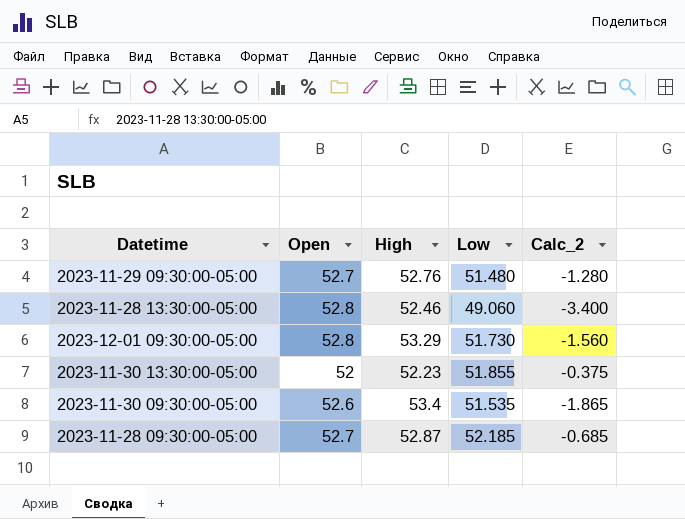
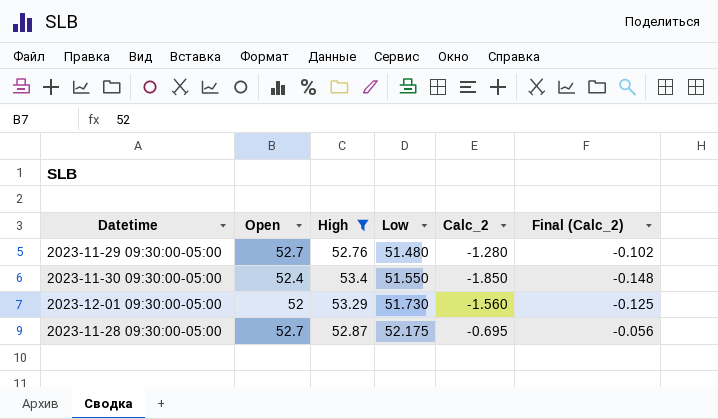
filter: none -> High >= 52.76
row order: none -> Low ascending
column Final (Calc_2) | formula: none -> [Calc_2] * 0.08
2023-11-30 09:30:00-05:00 | Open: 52.6 -> 52.4
2023-11-30 09:30:00-05:00 | Low: 51.535 -> 51.550
2023-11-30 09:30:00-05:00 | Calc_2: -1.865 -> -1.850
2023-12-01 09:30:00-05:00 | Open: 52.8 -> 52
2023-11-28 09:30:00-05:00 | Low: 52.185 -> 52.175
2023-11-28 09:30:00-05:00 | Calc_2: -0.685 -> -0.695

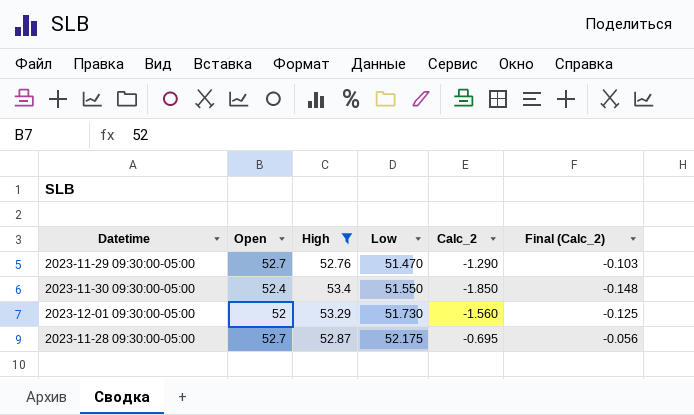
2023-11-29 09:30:00-05:00 | Low: 51.480 -> 51.470
2023-11-29 09:30:00-05:00 | Calc_2: -1.280 -> -1.290
2023-11-29 09:30:00-05:00 | Final (Calc_2): -0.102 -> -0.103

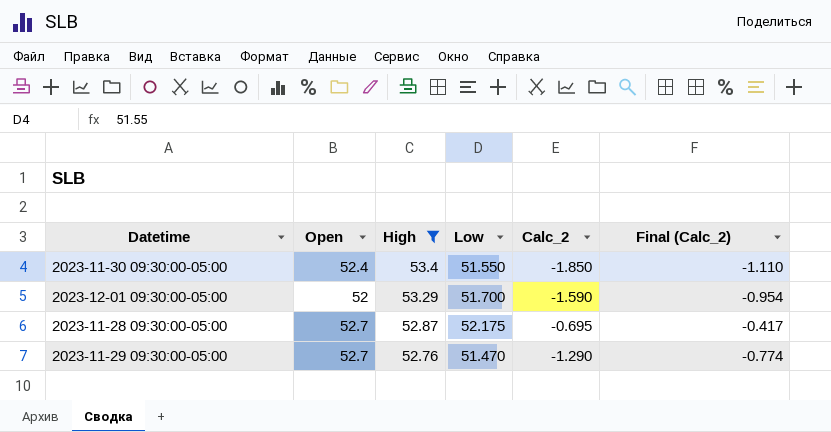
row order: Low ascending -> High descending
column Final (Calc_2) | formula: [Calc_2] * 0.08 -> [Calc_2] * 0.6
2023-12-01 09:30:00-05:00 | Low: 51.730 -> 51.700
2023-12-01 09:30:00-05:00 | Calc_2: -1.560 -> -1.590

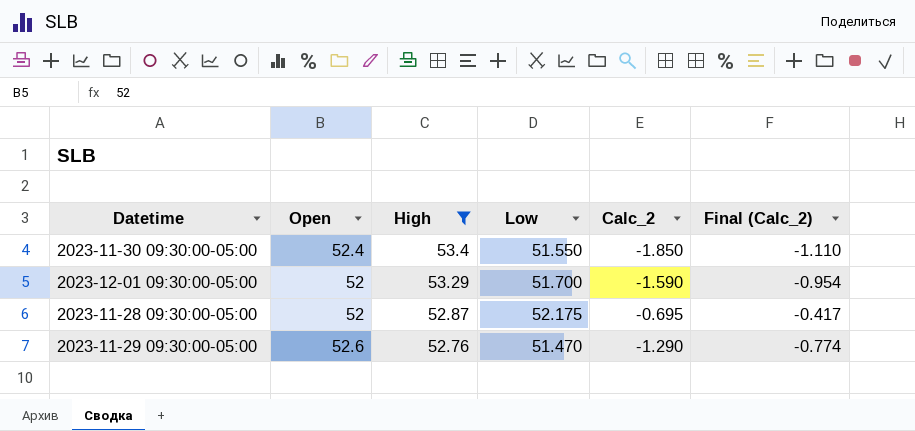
2023-11-28 09:30:00-05:00 | Open: 52.7 -> 52
2023-11-29 09:30:00-05:00 | Open: 52.7 -> 52.6

